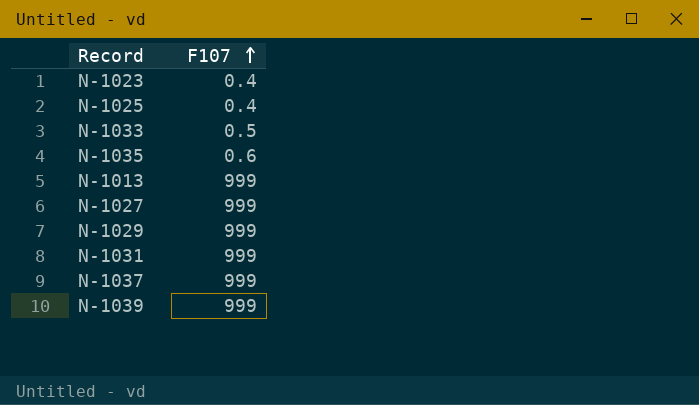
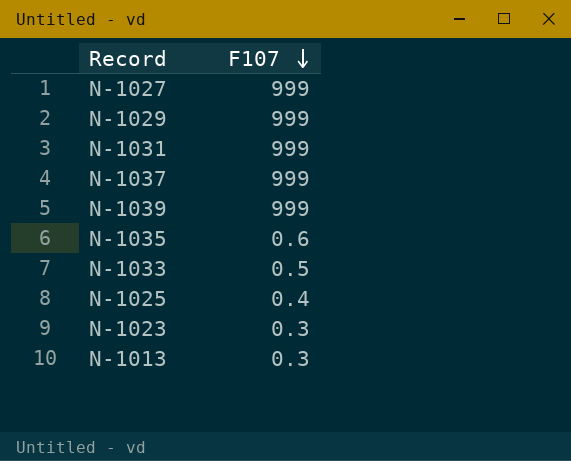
row order: F107 ascending -> F107 descending
N-1023 | F107: 0.4 -> 0.3
N-1013 | F107: 999 -> 0.3

